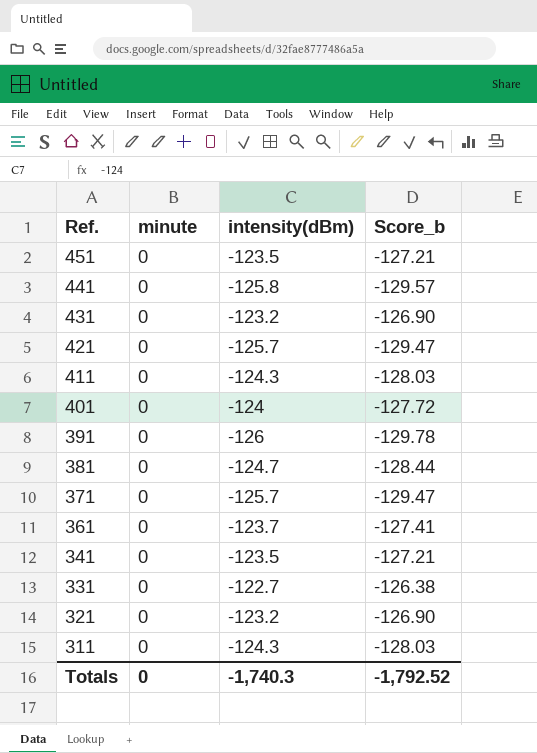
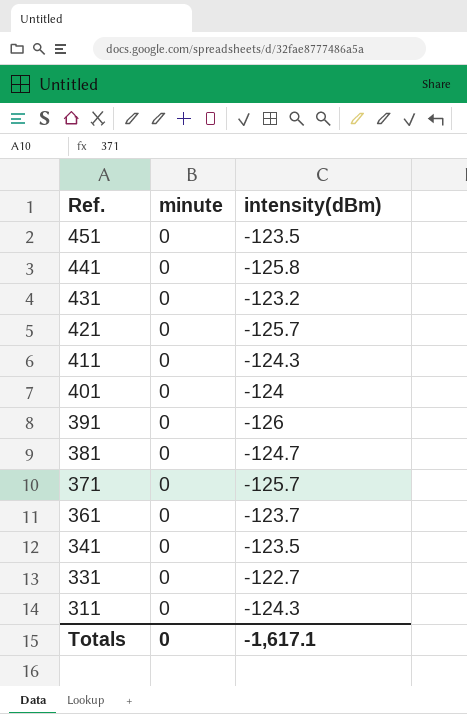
column Score_b | formula: [intensity(dBm)] * 1.03 -> none
row 321: 0 | -123.2 | -126.90 -> none
Totals | intensity(dBm): -1,740.3 -> -1,617.1

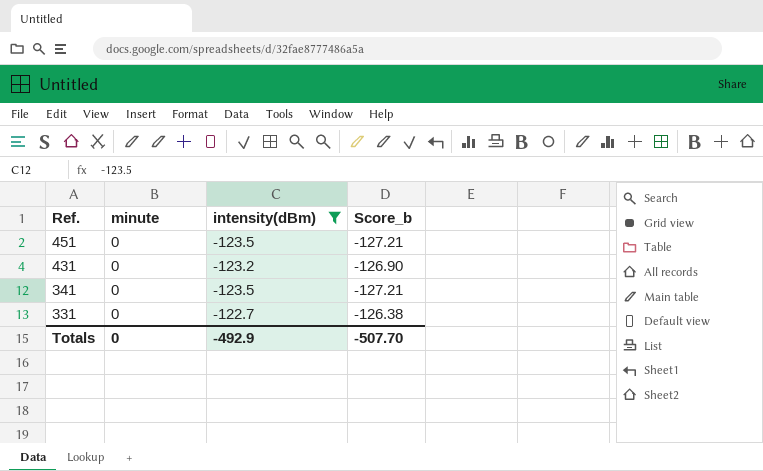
filter: none -> intensity(dBm) >= -123.5
column Score_b | formula: none -> [intensity(dBm)] * 1.03
Totals | intensity(dBm): -1,617.1 -> -492.9

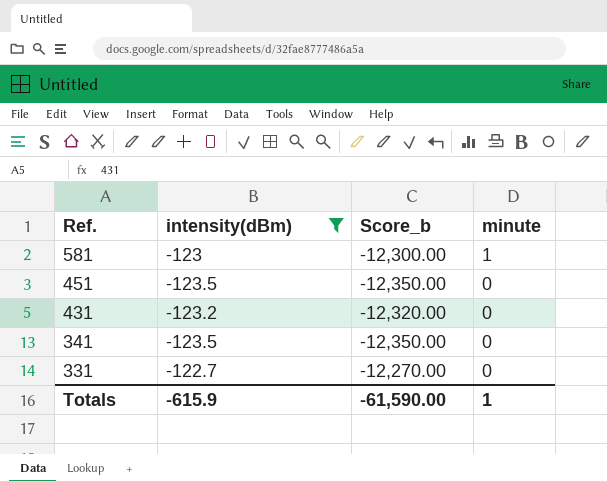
column Score_b | formula: [intensity(dBm)] * 1.03 -> [intensity(dBm)] * 100
column minute | position: 2 -> 4
row 581: none -> -123 | -12,300.00 | 1
Totals | intensity(dBm): -492.9 -> -615.9
Totals | Score_b: -507.70 -> -61,590.00
Totals | minute: 0 -> 1

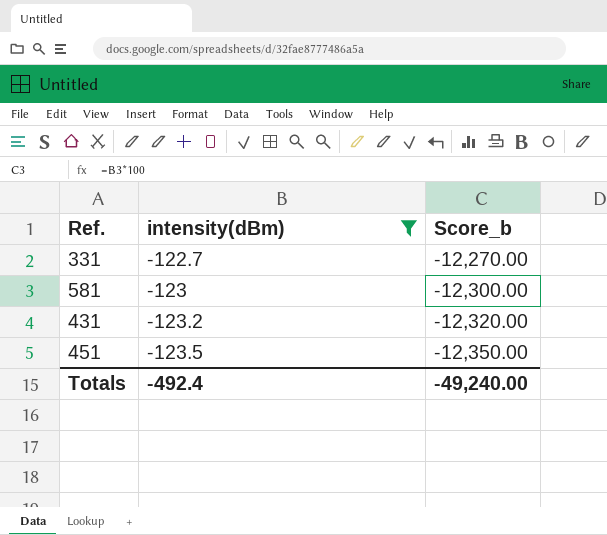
row order: Ref. descending -> intensity(dBm) descending
column minute | position: 4 -> none
row 341: -123.5 | -12,350.00 | 0 -> none
Totals | intensity(dBm): -615.9 -> -492.4
Totals | Score_b: -61,590.00 -> -49,240.00

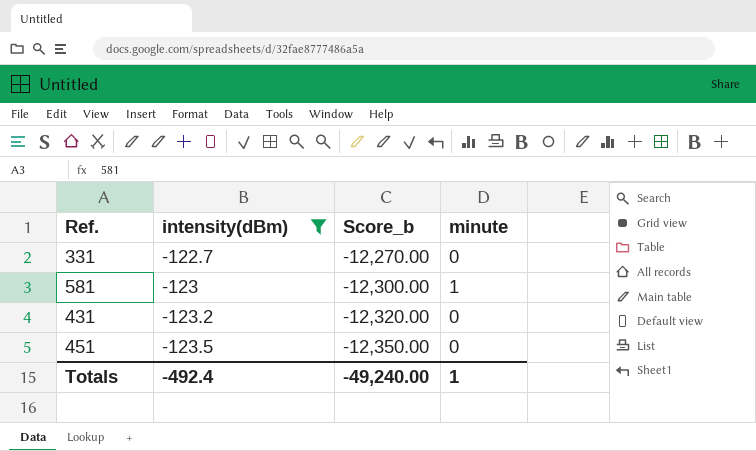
column minute | position: none -> 4

